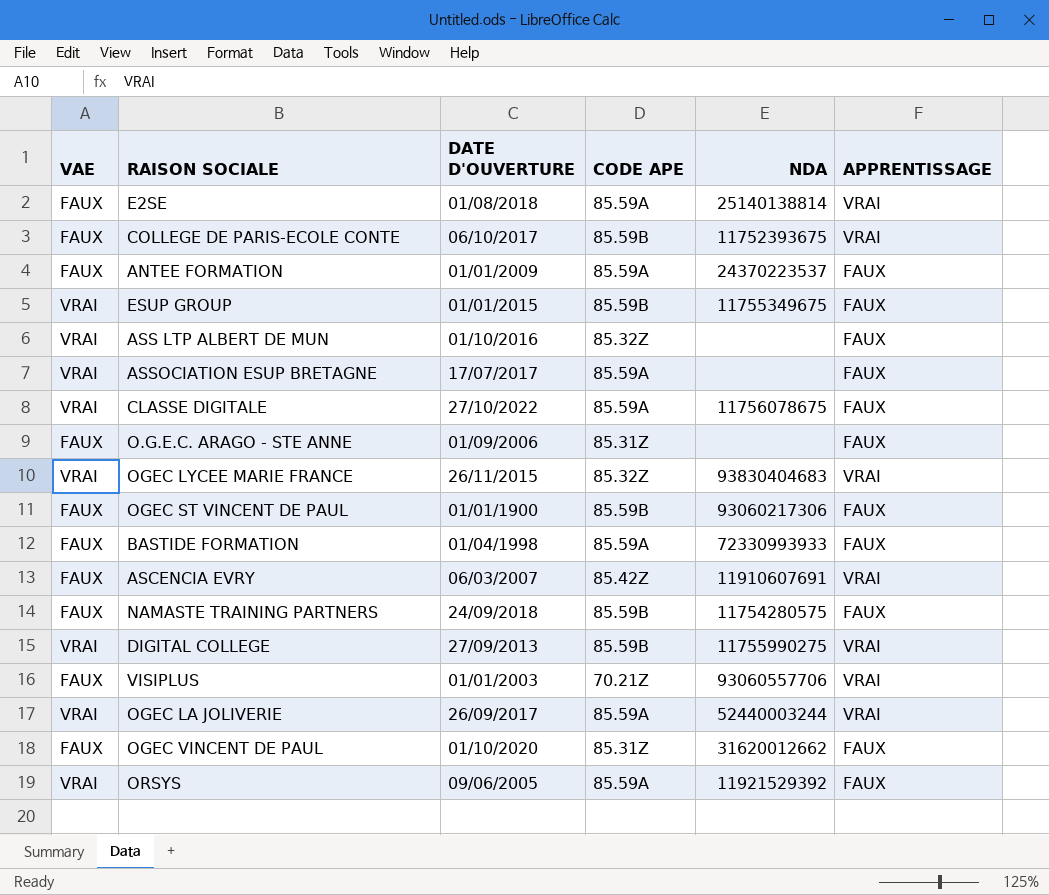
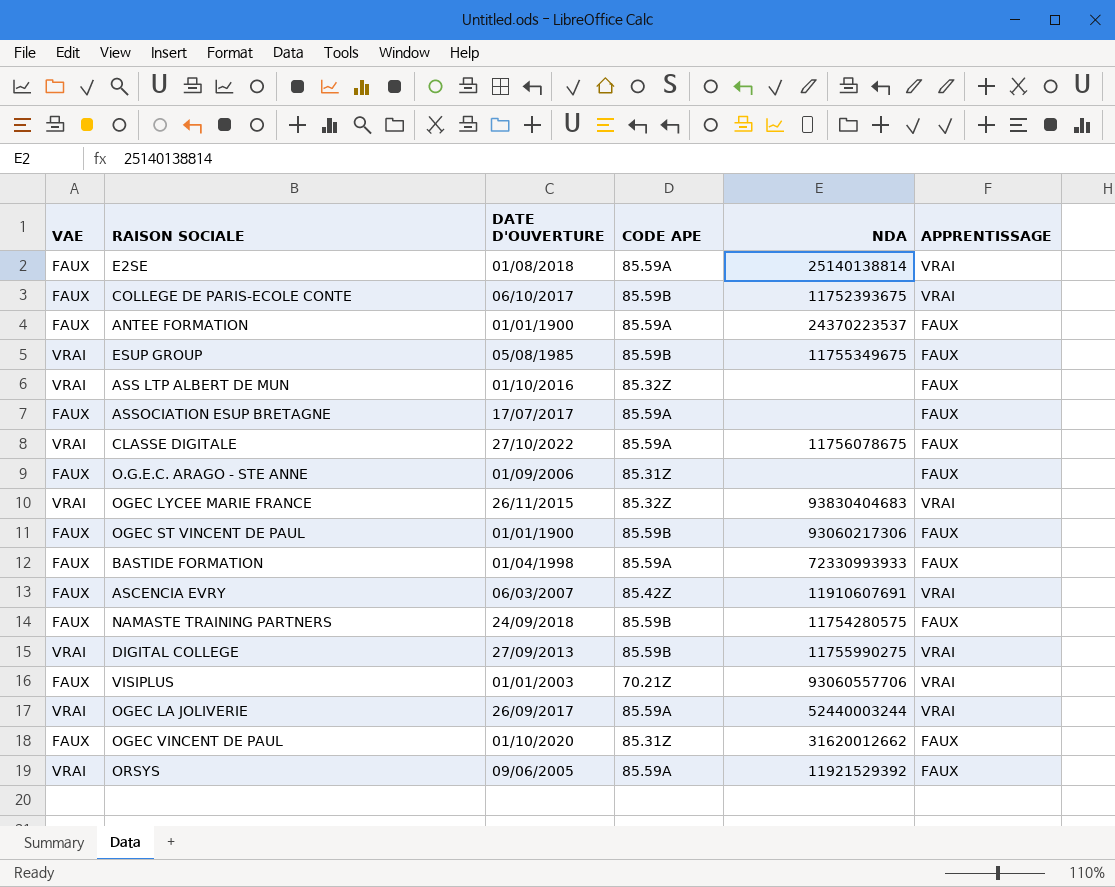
ANTEE FORMATION | DATE D'OUVERTURE: 01/01/2009 -> 01/01/1900
ESUP GROUP | DATE D'OUVERTURE: 01/01/2015 -> 05/08/1985
ASSOCIATION ESUP BRETAGNE | VAE: VRAI -> FAUX

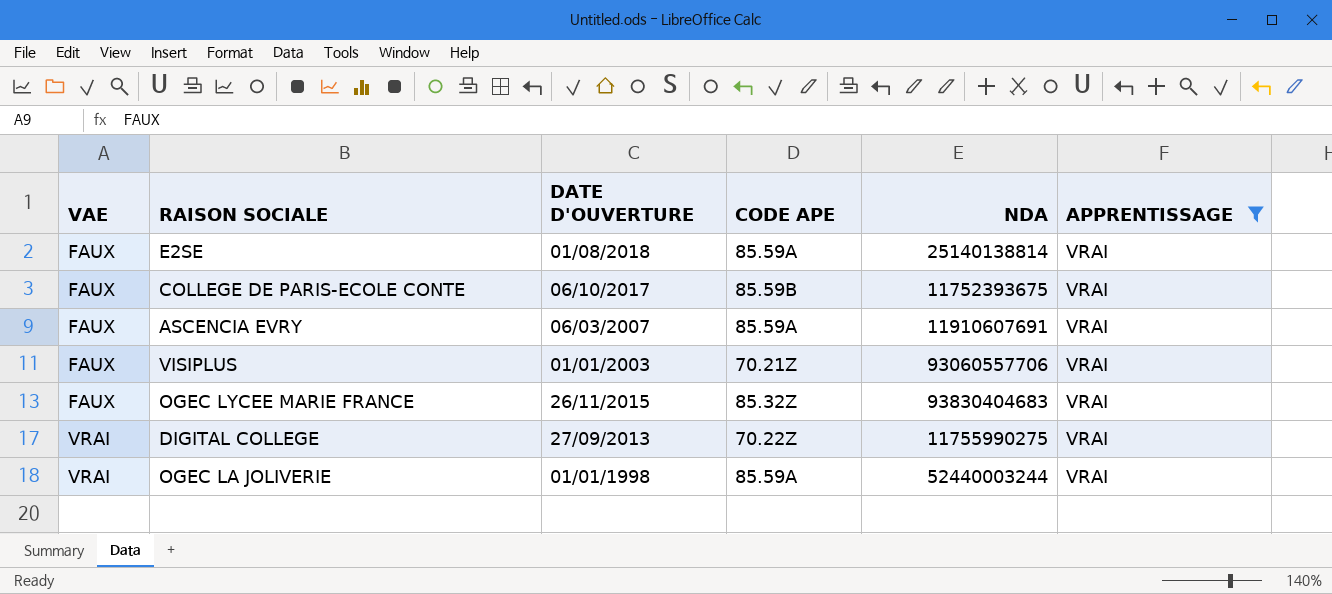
filter: none -> APPRENTISSAGE = VRAI
row order: none -> VAE ascending
ASCENCIA EVRY | CODE APE: 85.42Z -> 85.59A
OGEC LYCEE MARIE FRANCE | VAE: VRAI -> FAUX
DIGITAL COLLEGE | CODE APE: 85.59B -> 70.22Z
OGEC LA JOLIVERIE | DATE D'OUVERTURE: 26/09/2017 -> 01/01/1998

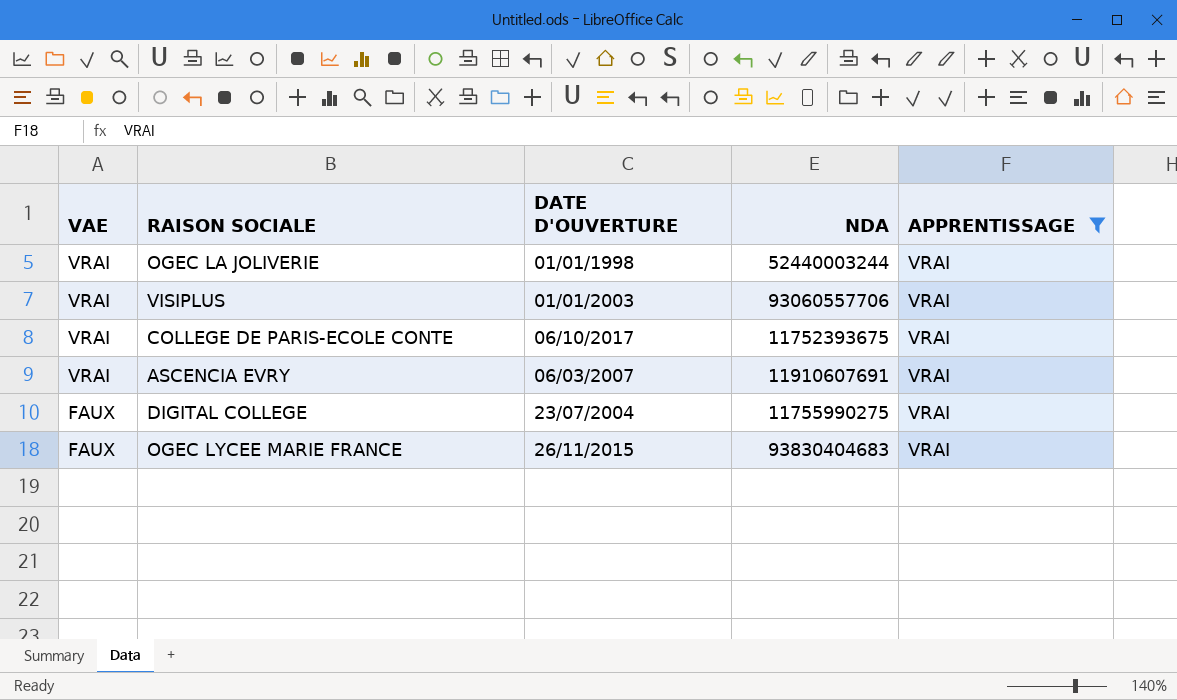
row order: VAE ascending -> VAE descending
column CODE APE | position: 4 -> none
row E2SE: FAUX | 01/08/2018 | 85.59A | 25140138814 | VRAI -> none
VISIPLUS | VAE: FAUX -> VRAI
COLLEGE DE PARIS-ECOLE CONTE | VAE: FAUX -> VRAI
ASCENCIA EVRY | VAE: FAUX -> VRAI
DIGITAL COLLEGE | VAE: VRAI -> FAUX
DIGITAL COLLEGE | DATE D'OUVERTURE: 27/09/2013 -> 23/07/2004

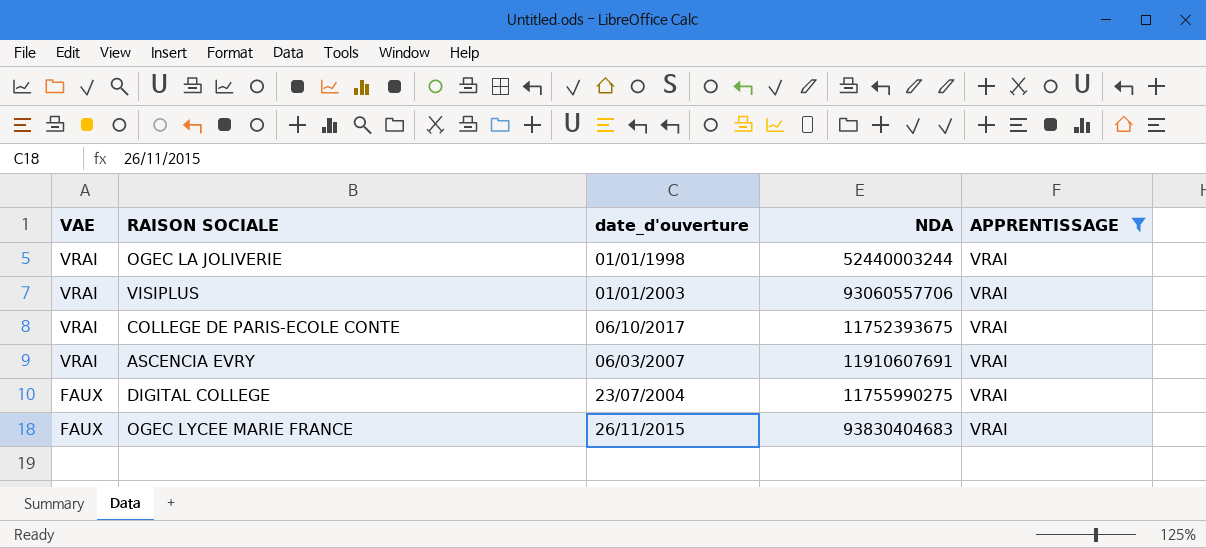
column name: DATE D'OUVERTURE -> date_d'ouverture

